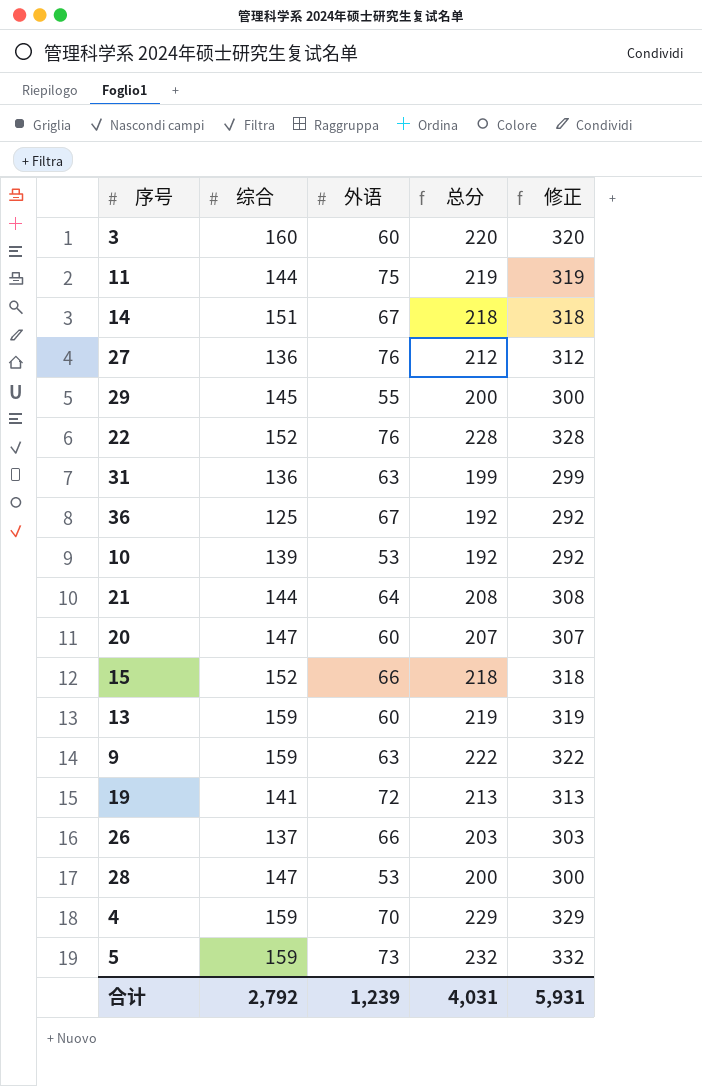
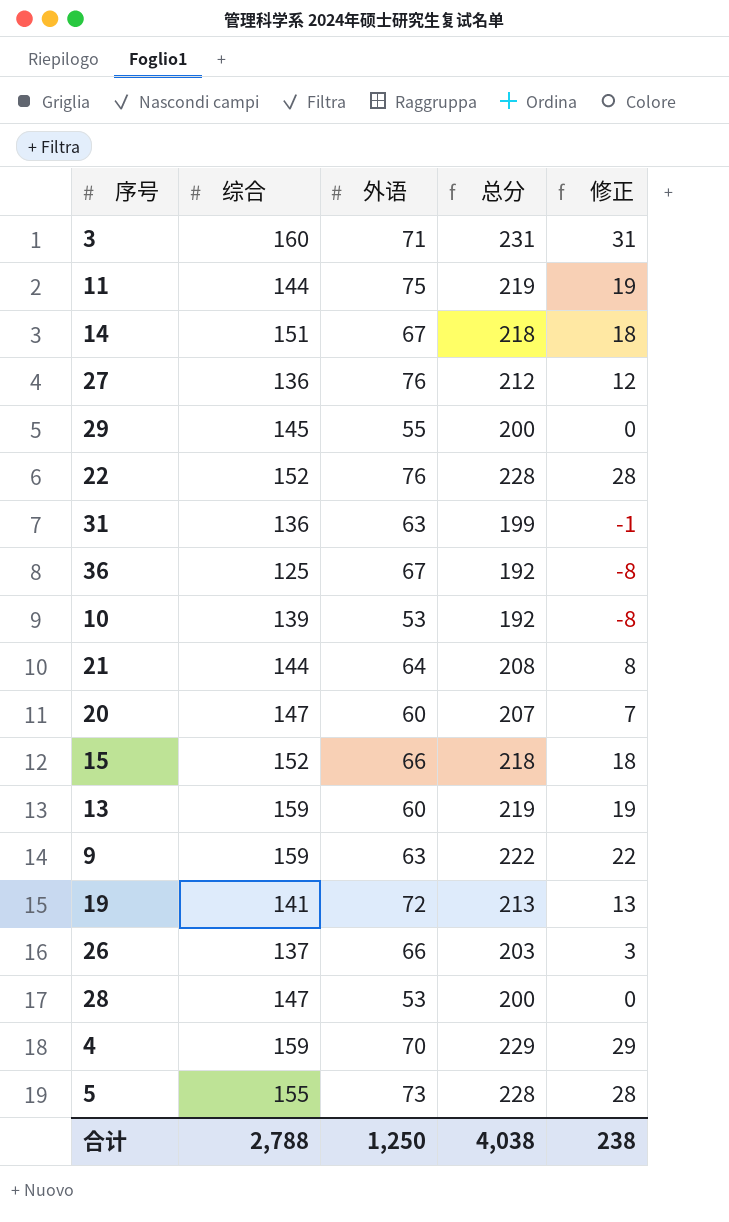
column 修正 | formula: [总分] + 100 -> [总分] - 200
3 | 外语: 60 -> 71
3 | 总分: 220 -> 231
5 | 综合: 159 -> 155
5 | 总分: 232 -> 228
合计 | 综合: 2,792 -> 2,788
合计 | 外语: 1,239 -> 1,250
合计 | 总分: 4,031 -> 4,038
合计 | 修正: 5,931 -> 238

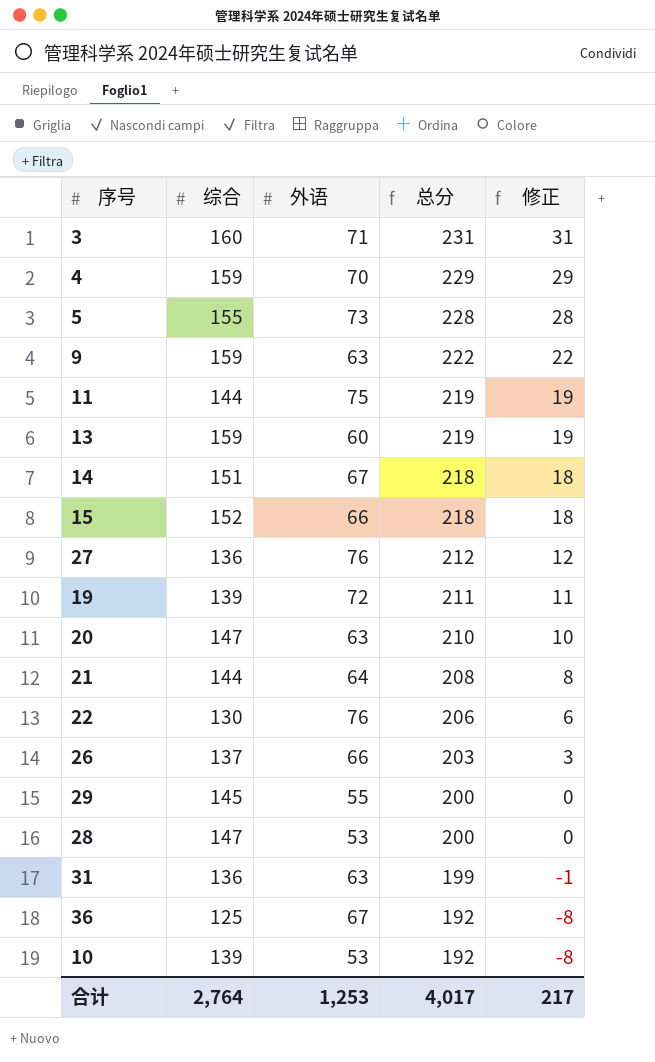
row order: none -> 总分 descending
19 | 综合: 141 -> 139
19 | 总分: 213 -> 211
19 | 修正: 13 -> 11
20 | 外语: 60 -> 63
20 | 总分: 207 -> 210
20 | 修正: 7 -> 10
22 | 综合: 152 -> 130
22 | 总分: 228 -> 206
22 | 修正: 28 -> 6
合计 | 综合: 2,788 -> 2,764
合计 | 外语: 1,250 -> 1,253
合计 | 总分: 4,038 -> 4,017
合计 | 修正: 238 -> 217

